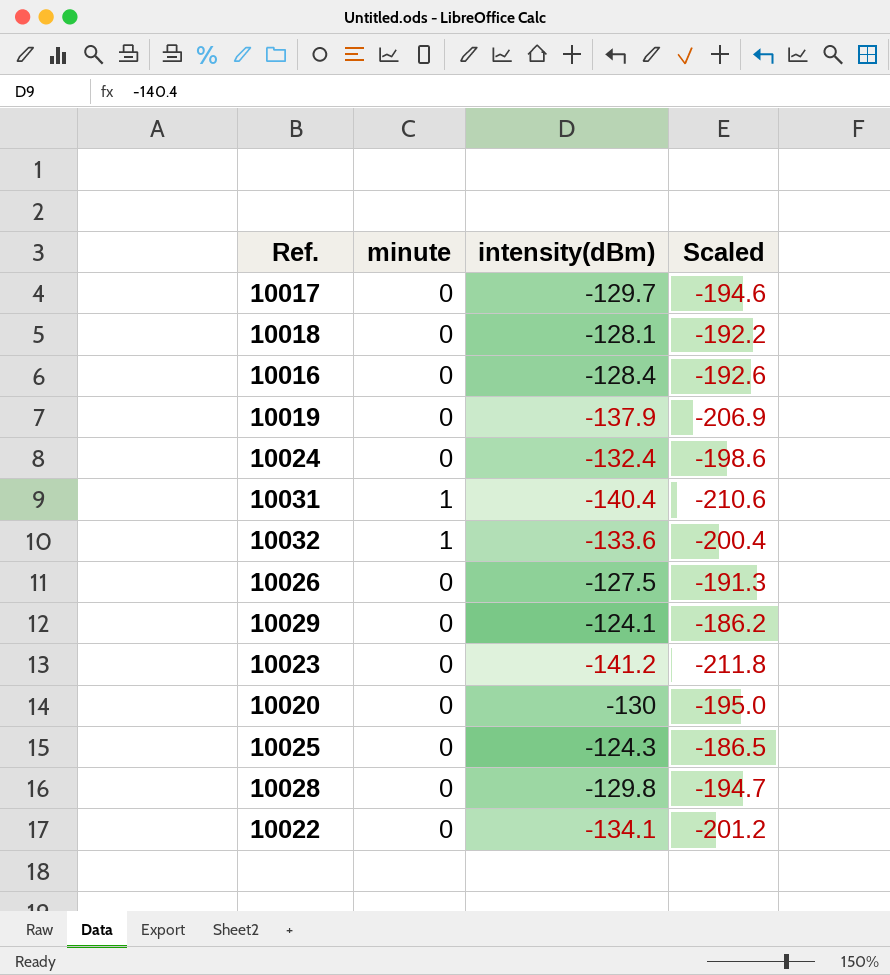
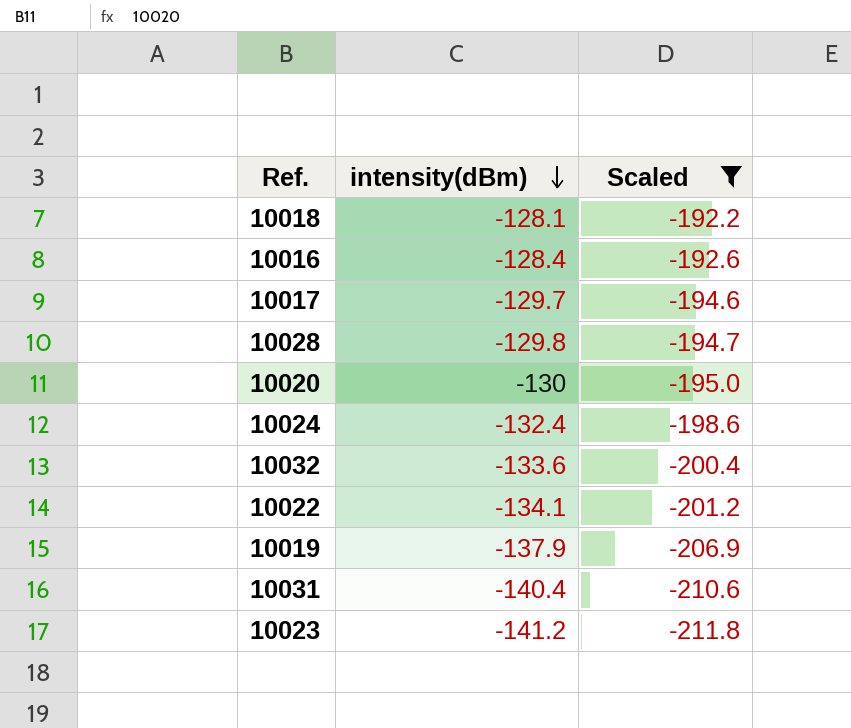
filter: none -> Scaled <= -192.2
row order: none -> intensity(dBm) descending
column minute | position: 2 -> none

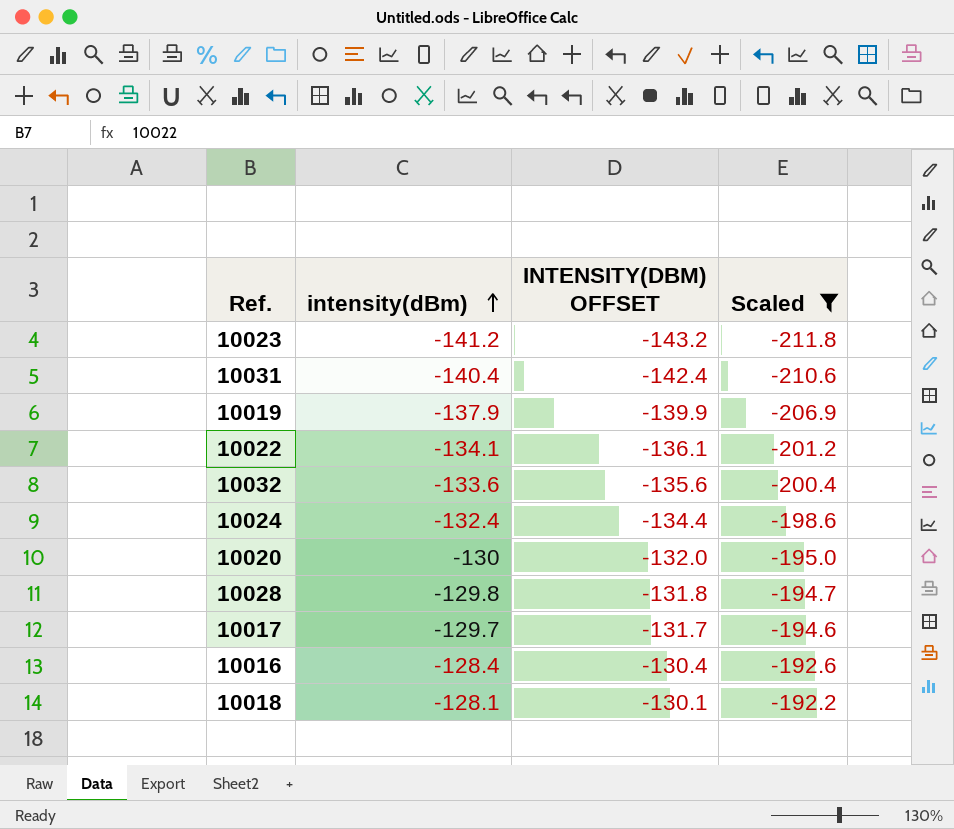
row order: intensity(dBm) descending -> intensity(dBm) ascending
column INTENSITY(DBM) OFFSET | formula: none -> [intensity(dBm)] - 2

